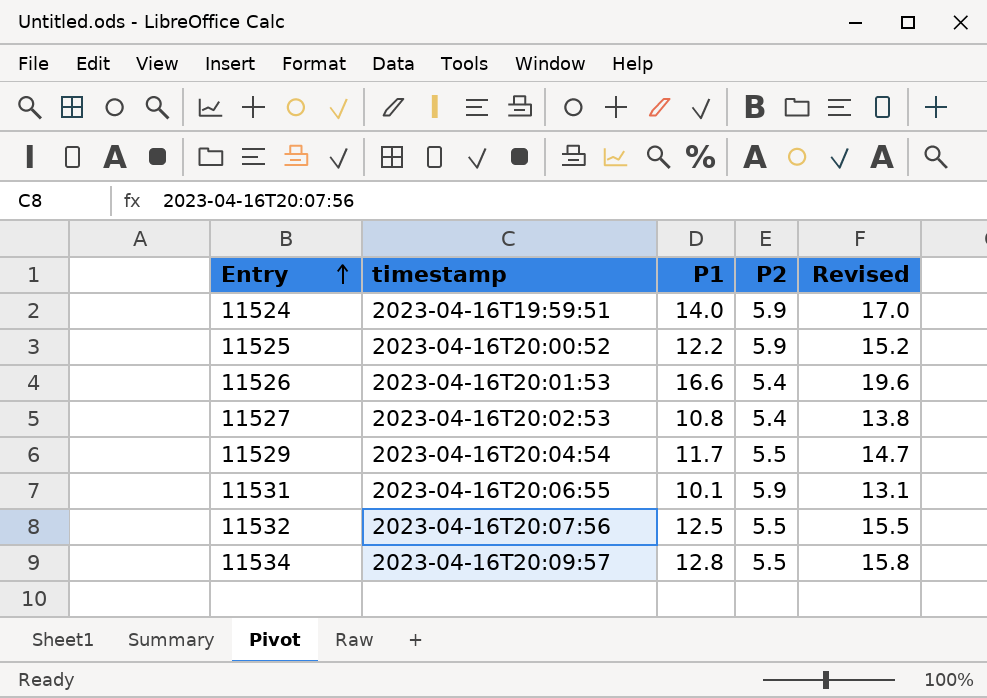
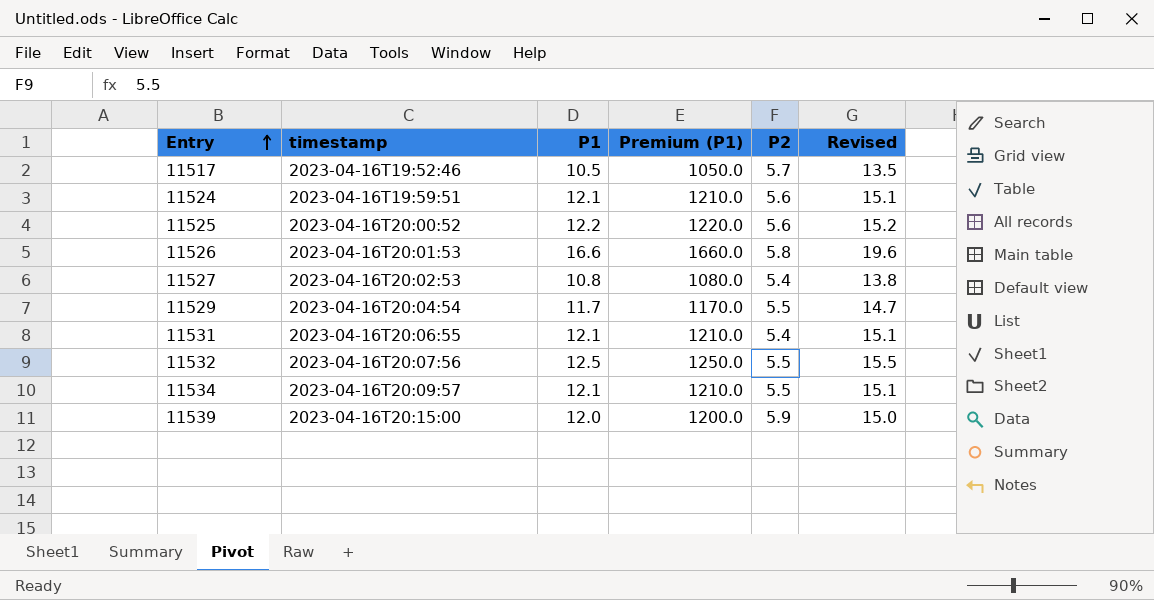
column Premium (P1) | formula: none -> [P1] * 100
row 11517: none -> 2023-04-16T19:52:46 | 10.5 | 1050.0 | 5.7 | 13.5
11524 | P1: 14.0 -> 12.1
11524 | P2: 5.9 -> 5.6
11524 | Revised: 17.0 -> 15.1
11525 | P2: 5.9 -> 5.6
11526 | P2: 5.4 -> 5.8
11531 | P1: 10.1 -> 12.1
11531 | P2: 5.9 -> 5.4
11531 | Revised: 13.1 -> 15.1
11534 | P1: 12.8 -> 12.1
11534 | Revised: 15.8 -> 15.1
row 11539: none -> 2023-04-16T20:15:00 | 12.0 | 1200.0 | 5.9 | 15.0

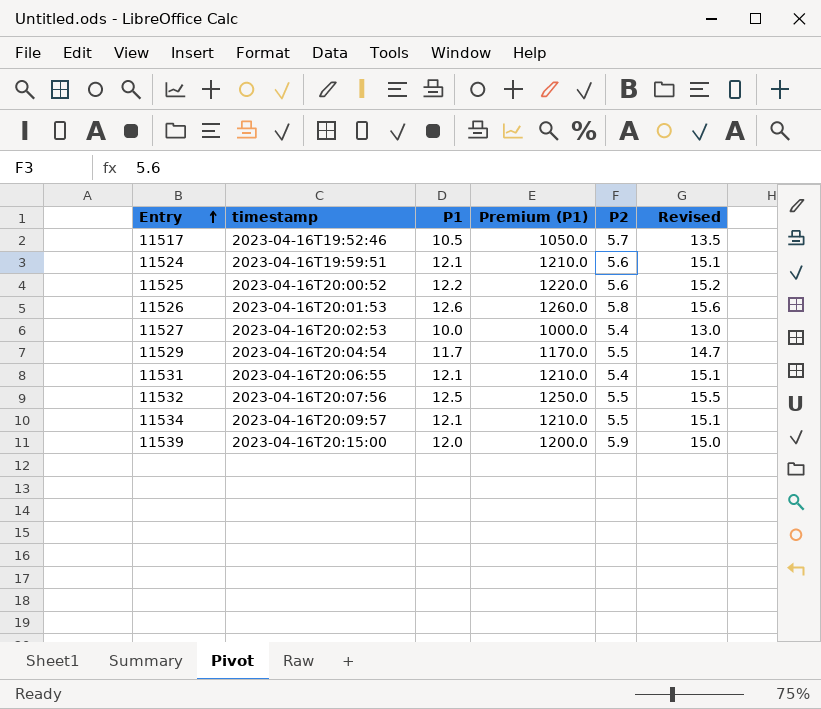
11526 | P1: 16.6 -> 12.6
11526 | Premium (P1): 1660.0 -> 1260.0
11526 | Revised: 19.6 -> 15.6
11527 | P1: 10.8 -> 10.0
11527 | Premium (P1): 1080.0 -> 1000.0
11527 | Revised: 13.8 -> 13.0

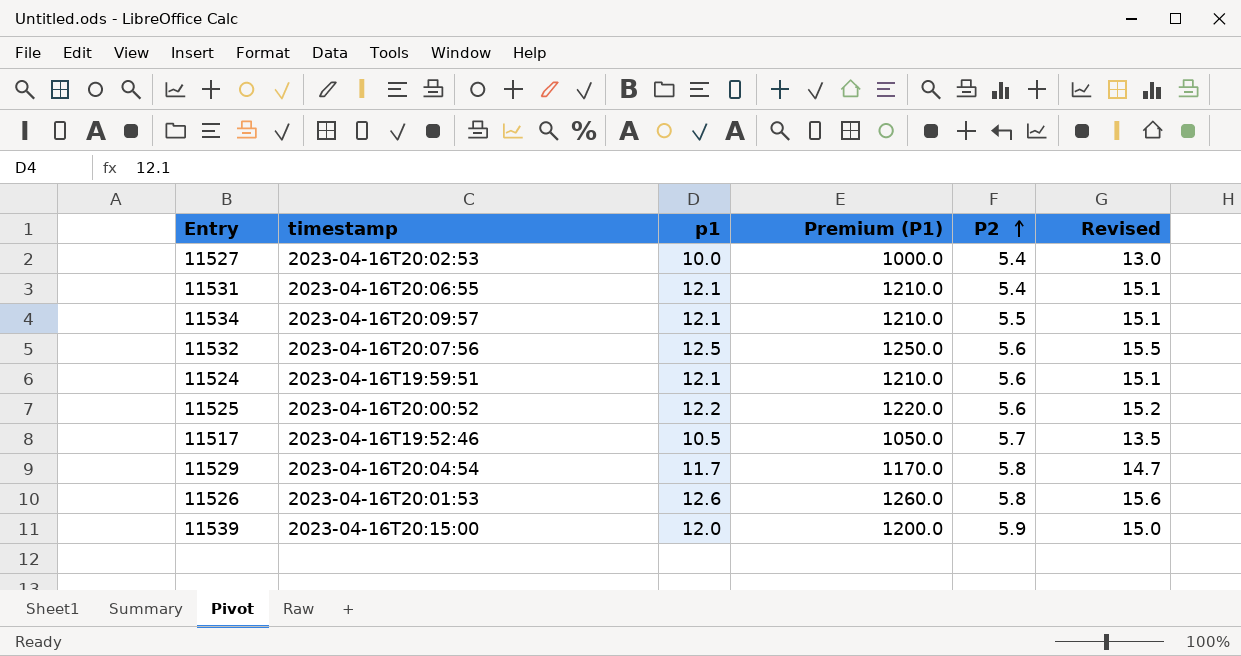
row order: Entry ascending -> P2 ascending
column name: P1 -> p1
11532 | P2: 5.5 -> 5.6
11529 | P2: 5.5 -> 5.8

